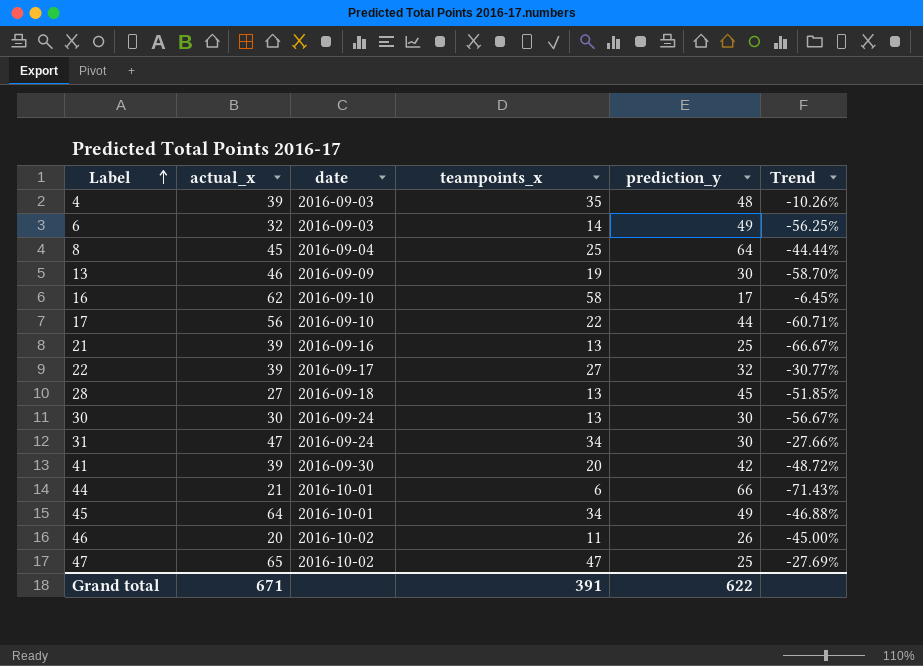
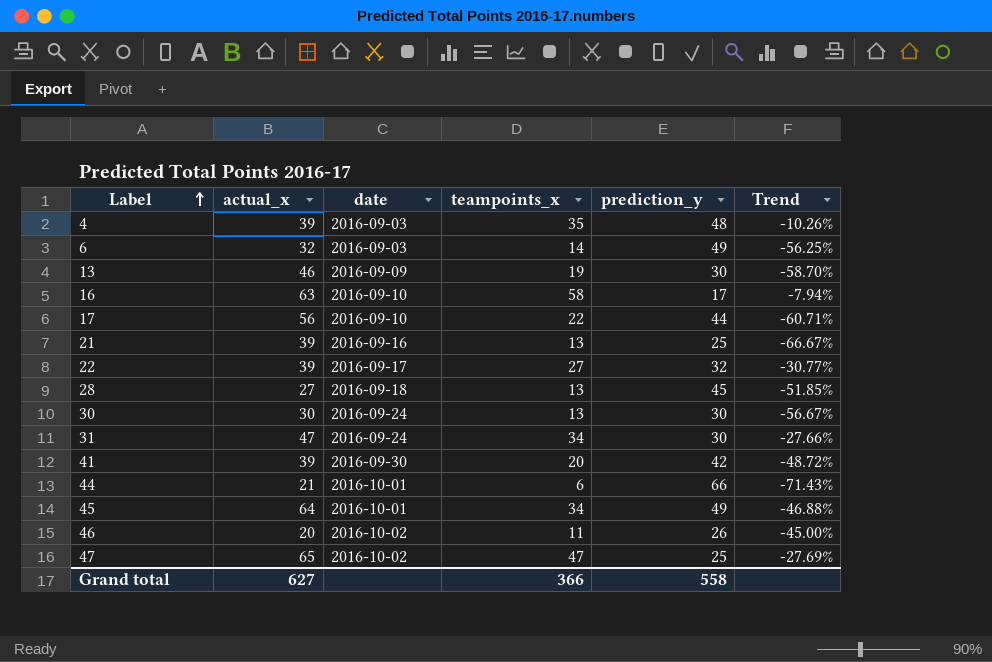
row 8: 45 | 2016-09-04 | 25 | 64 | -44.44% -> none
16 | actual_x: 62 -> 63
16 | Trend: -6.45% -> -7.94%
Grand total | actual_x: 671 -> 627
Grand total | teampoints_x: 391 -> 366
Grand total | prediction_y: 622 -> 558

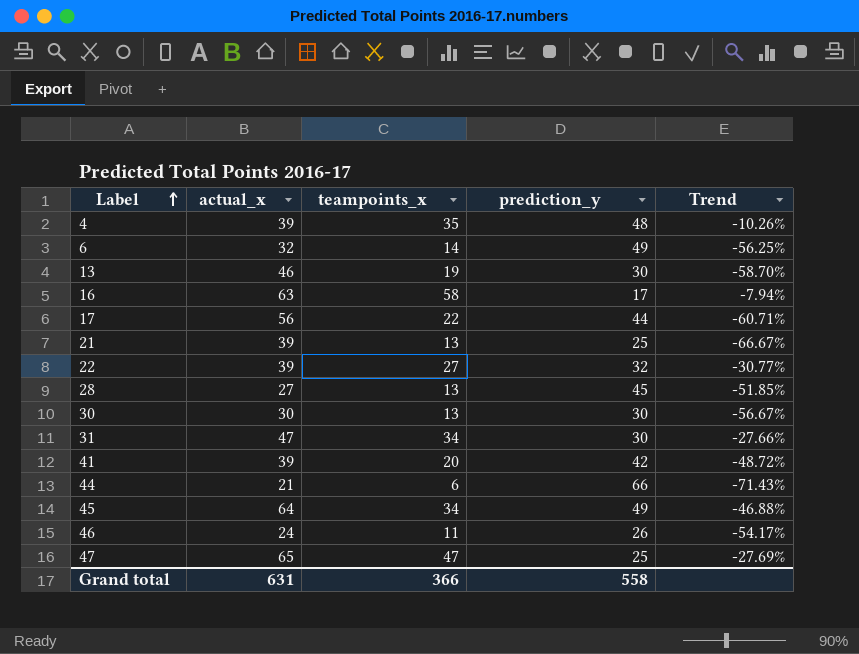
column date | position: 3 -> none
46 | actual_x: 20 -> 24
46 | Trend: -45.00% -> -54.17%
Grand total | actual_x: 627 -> 631

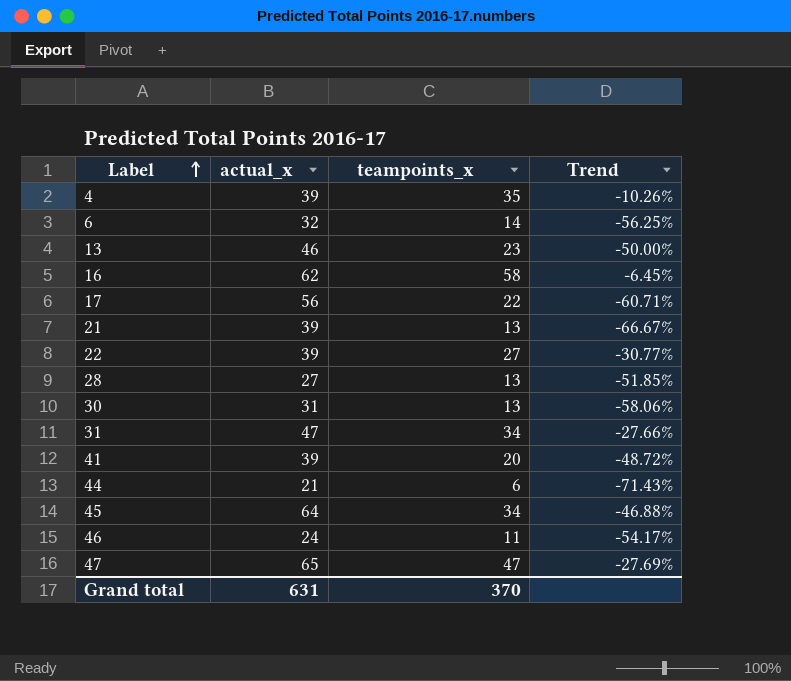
column prediction_y | position: 4 -> none
13 | teampoints_x: 19 -> 23
13 | Trend: -58.70% -> -50.00%
16 | actual_x: 63 -> 62
16 | Trend: -7.94% -> -6.45%
30 | actual_x: 30 -> 31
30 | Trend: -56.67% -> -58.06%
Grand total | teampoints_x: 366 -> 370

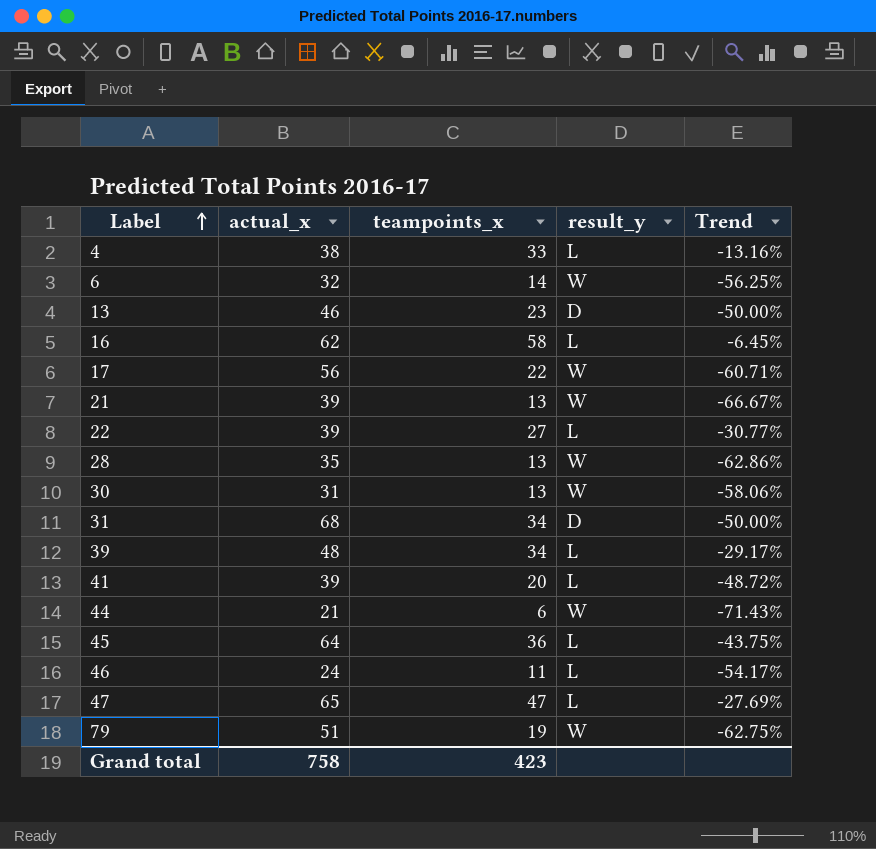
column result_y | position: none -> 4
4 | actual_x: 39 -> 38
4 | teampoints_x: 35 -> 33
4 | Trend: -10.26% -> -13.16%
28 | actual_x: 27 -> 35
28 | Trend: -51.85% -> -62.86%
31 | actual_x: 47 -> 68
31 | Trend: -27.66% -> -50.00%
row 39: none -> 48 | 34 | L | -29.17%
45 | teampoints_x: 34 -> 36
45 | Trend: -46.88% -> -43.75%
row 79: none -> 51 | 19 | W | -62.75%
Grand total | actual_x: 631 -> 758
Grand total | teampoints_x: 370 -> 423

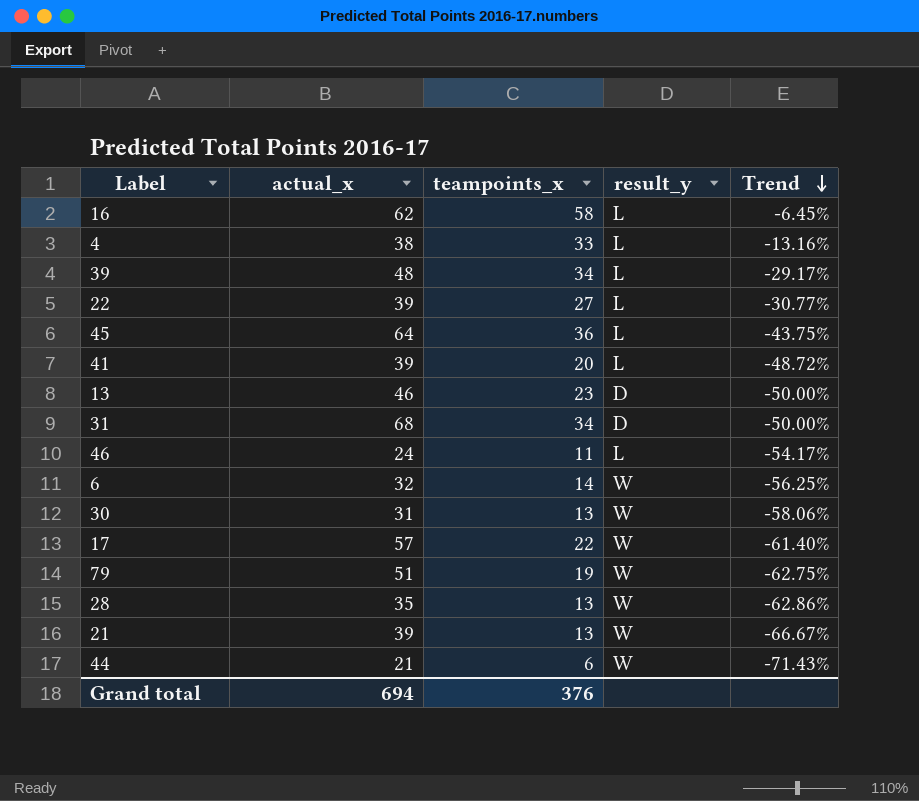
row order: Label ascending -> Trend descending
row 47: 65 | 47 | L | -27.69% -> none
17 | actual_x: 56 -> 57
17 | Trend: -60.71% -> -61.40%
Grand total | actual_x: 758 -> 694
Grand total | teampoints_x: 423 -> 376

